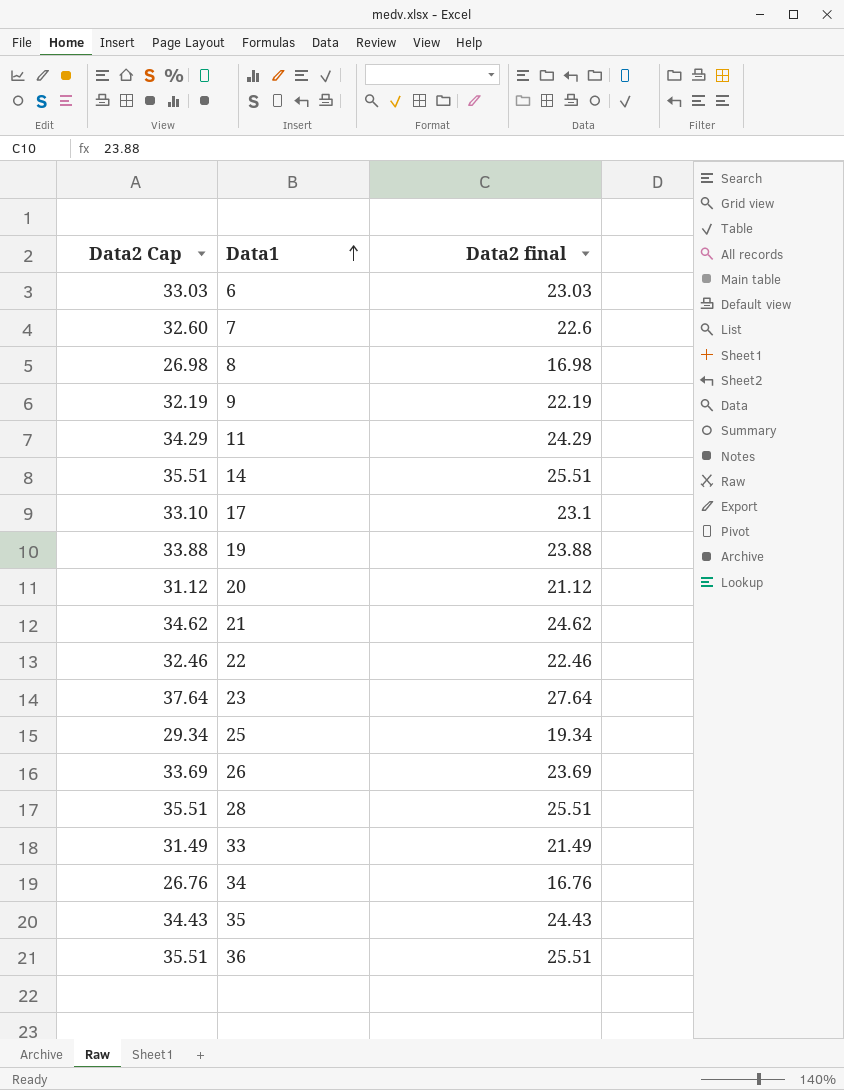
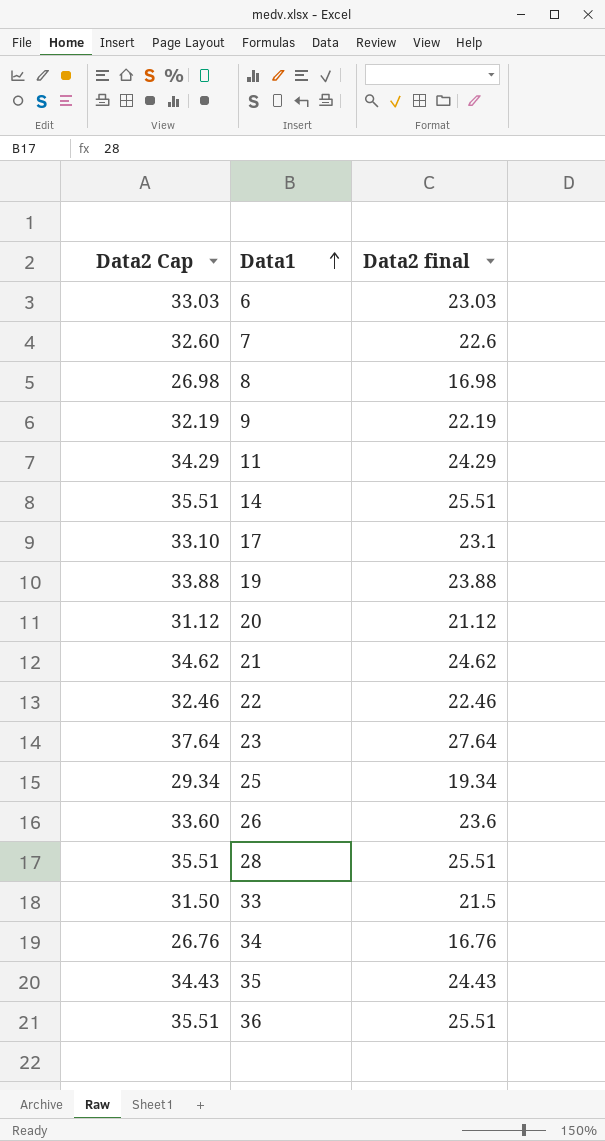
26 | Data2 Cap: 33.69 -> 33.60
26 | Data2 final: 23.69 -> 23.6
33 | Data2 Cap: 31.49 -> 31.50
33 | Data2 final: 21.49 -> 21.5

